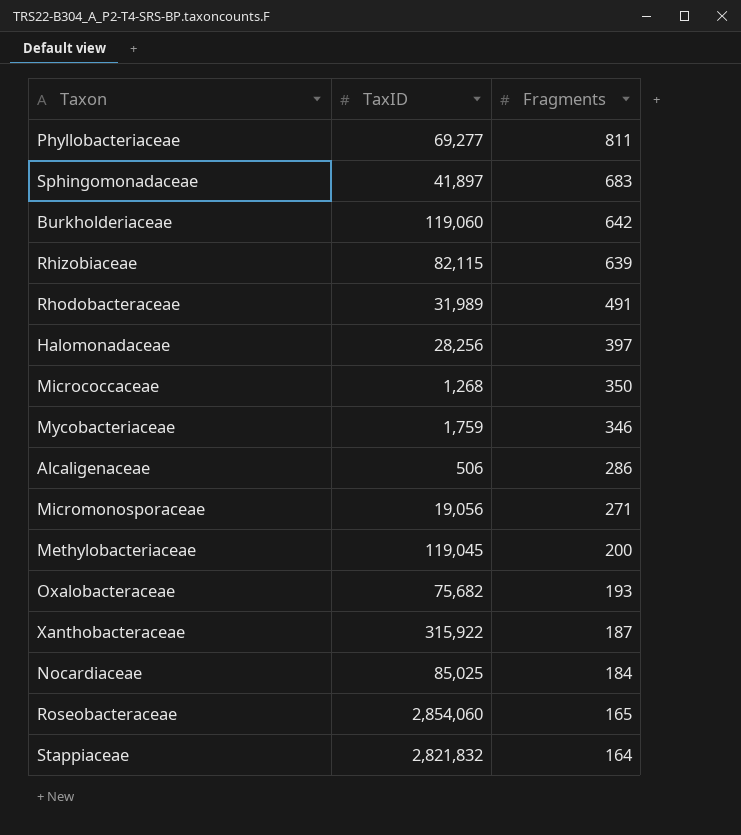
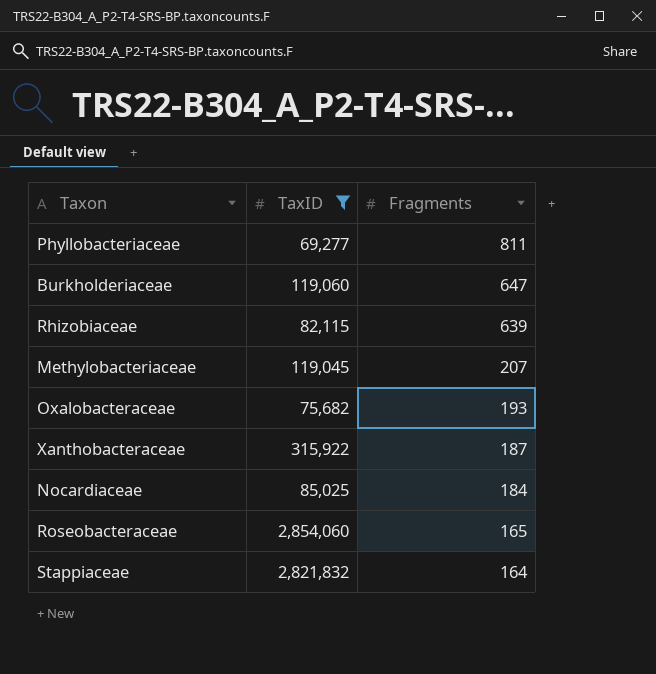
filter: none -> TaxID >= 69,277
Burkholderiaceae | Fragments: 642 -> 647
Methylobacteriaceae | Fragments: 200 -> 207

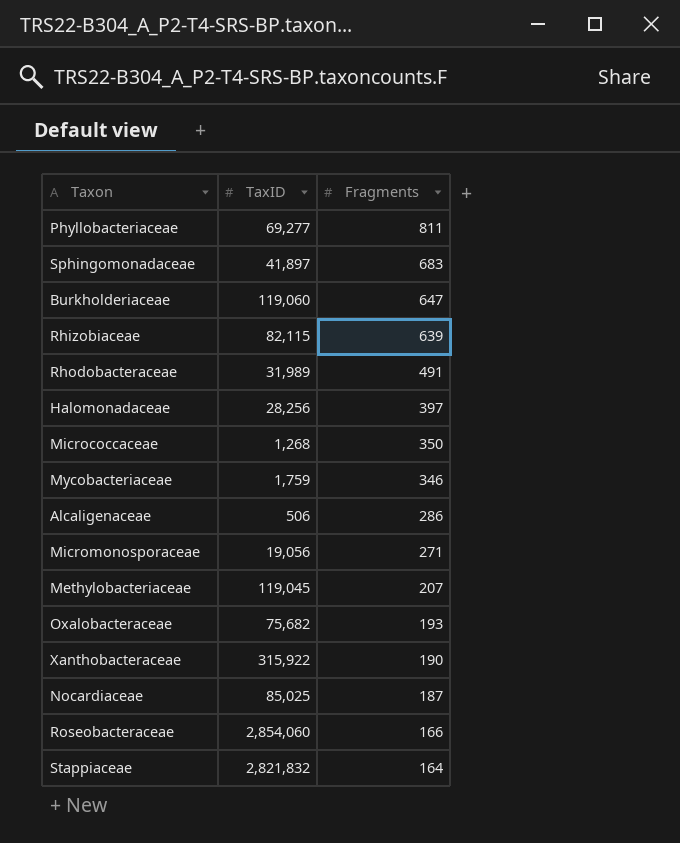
filter: TaxID >= 69,277 -> none
Xanthobacteraceae | Fragments: 187 -> 190
Nocardiaceae | Fragments: 184 -> 187
Roseobacteraceae | Fragments: 165 -> 166

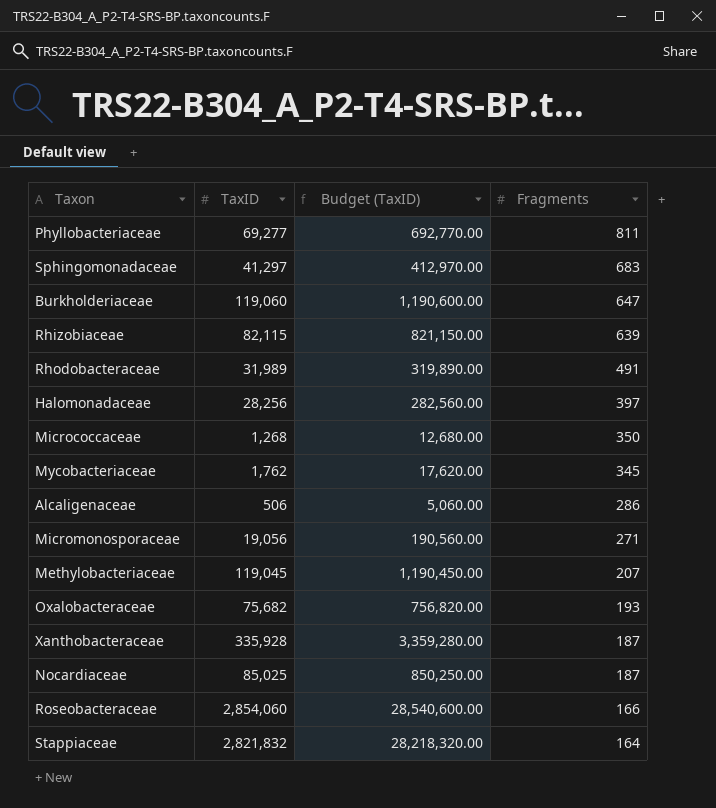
column Budget (TaxID) | formula: none -> [TaxID] * 10
Sphingomonadaceae | TaxID: 41,897 -> 41,297
Mycobacteriaceae | TaxID: 1,759 -> 1,762
Mycobacteriaceae | Fragments: 346 -> 345
Xanthobacteraceae | TaxID: 315,922 -> 335,928
Xanthobacteraceae | Fragments: 190 -> 187

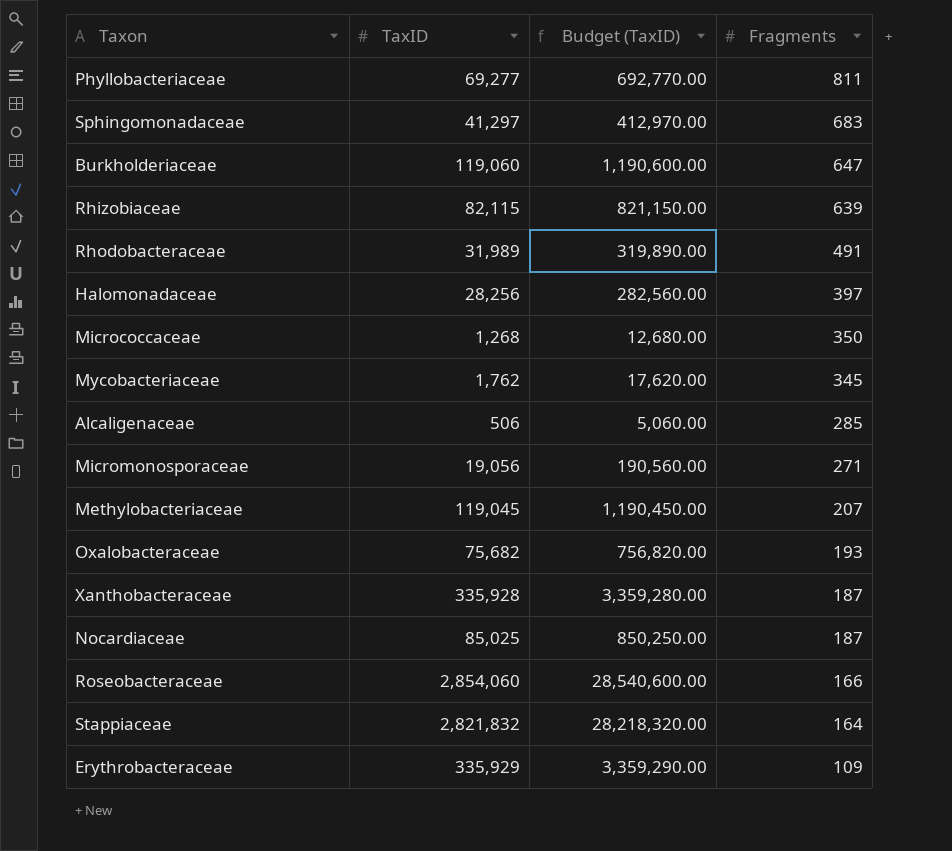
Alcaligenaceae | Fragments: 286 -> 285
row Erythrobacteraceae: none -> 335,929 | 3,359,290.00 | 109

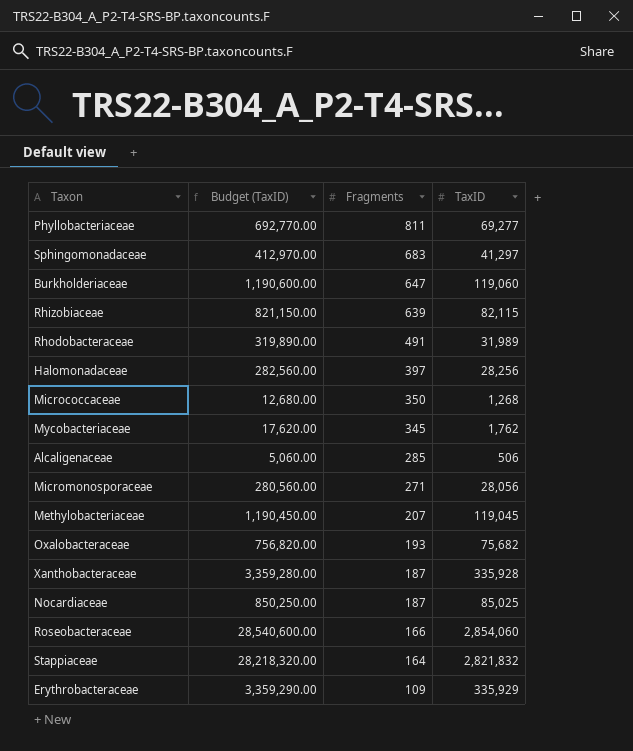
column TaxID | position: 2 -> 4
Micromonosporaceae | Budget (TaxID): 190,560.00 -> 280,560.00
Micromonosporaceae | TaxID: 19,056 -> 28,056

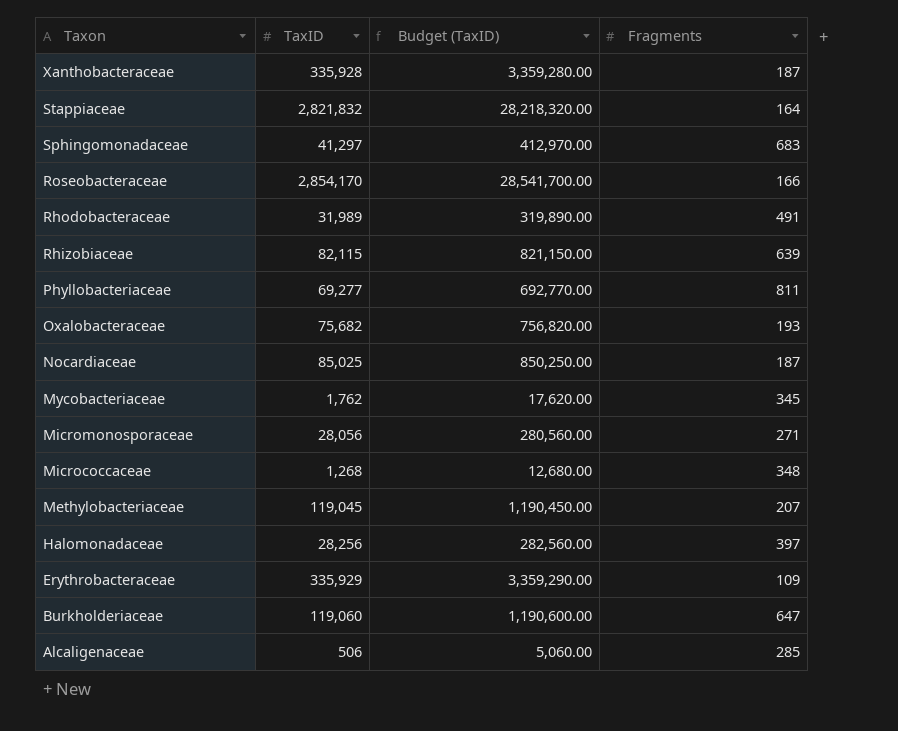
row order: Fragments descending -> Taxon descending
column TaxID | position: 4 -> 2
Roseobacteraceae | TaxID: 2,854,060 -> 2,854,170
Roseobacteraceae | Budget (TaxID): 28,540,600.00 -> 28,541,700.00
Micrococcaceae | Fragments: 350 -> 348

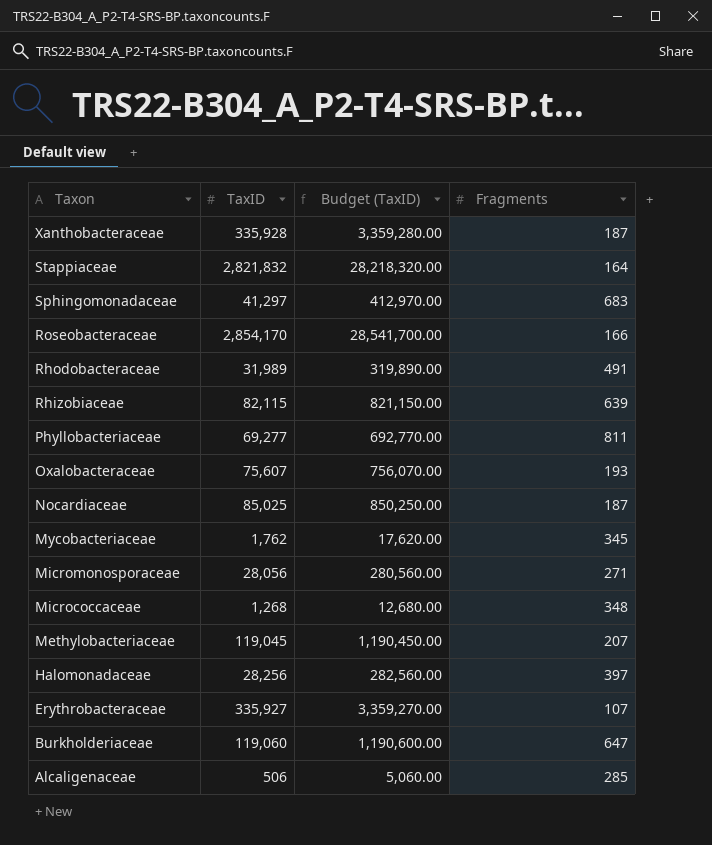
Oxalobacteraceae | TaxID: 75,682 -> 75,607
Oxalobacteraceae | Budget (TaxID): 756,820.00 -> 756,070.00
Erythrobacteraceae | TaxID: 335,929 -> 335,927
Erythrobacteraceae | Budget (TaxID): 3,359,290.00 -> 3,359,270.00
Erythrobacteraceae | Fragments: 109 -> 107

